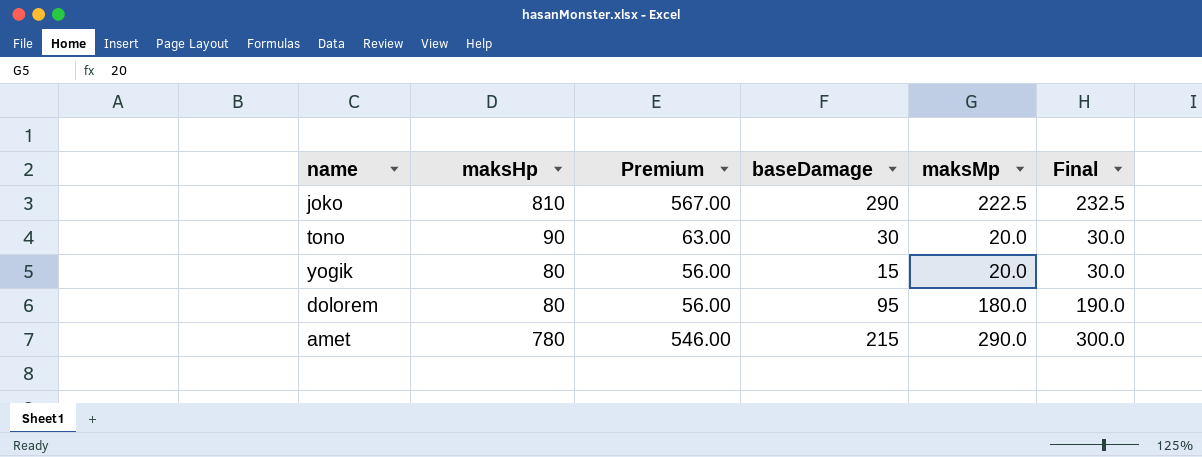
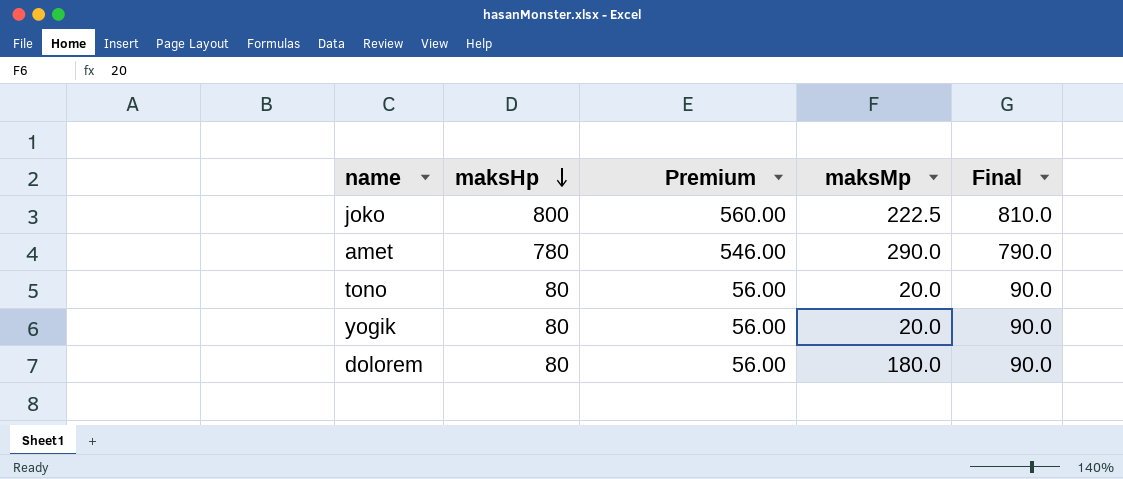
row order: none -> maksHp descending
column baseDamage | position: 4 -> none
column Final | formula: [maksMp] + 10 -> [maksHp] + 10
joko | maksHp: 810 -> 800
joko | Premium: 567.00 -> 560.00
tono | maksHp: 90 -> 80
tono | Premium: 63.00 -> 56.00

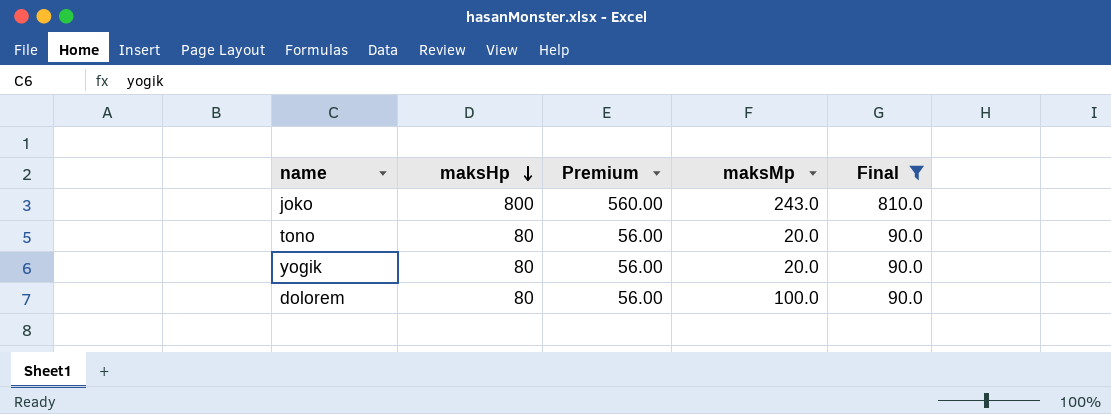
filter: none -> Final != 790.0
joko | maksMp: 222.5 -> 243.0
dolorem | maksMp: 180.0 -> 100.0

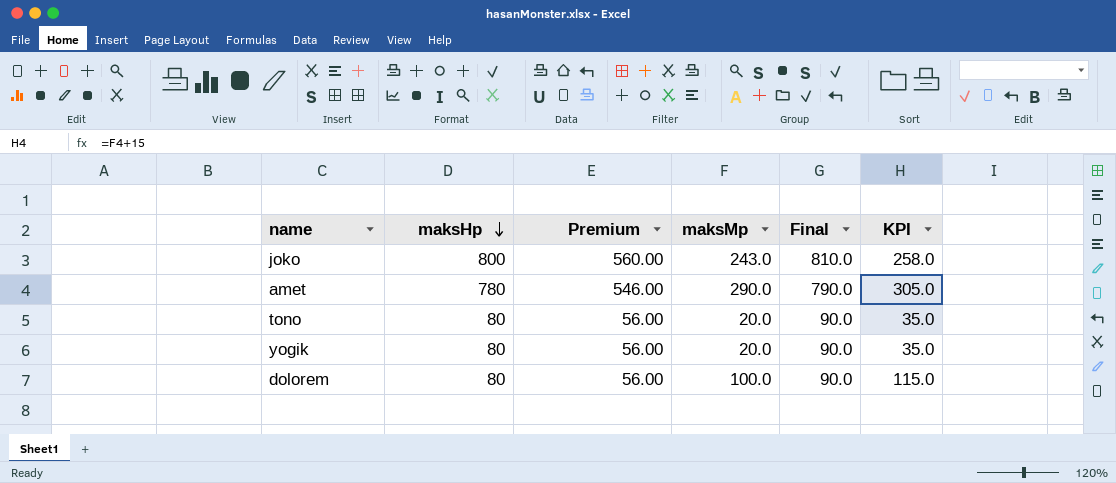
filter: Final != 790.0 -> none
column KPI | formula: none -> [maksMp] + 15

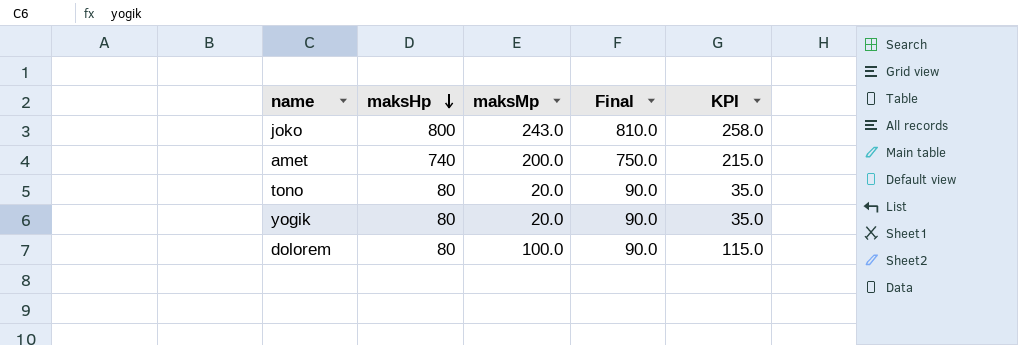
column Premium | formula: [maksHp] * 0.7 -> none
amet | maksHp: 780 -> 740
amet | maksMp: 290.0 -> 200.0
amet | Final: 790.0 -> 750.0
amet | KPI: 305.0 -> 215.0

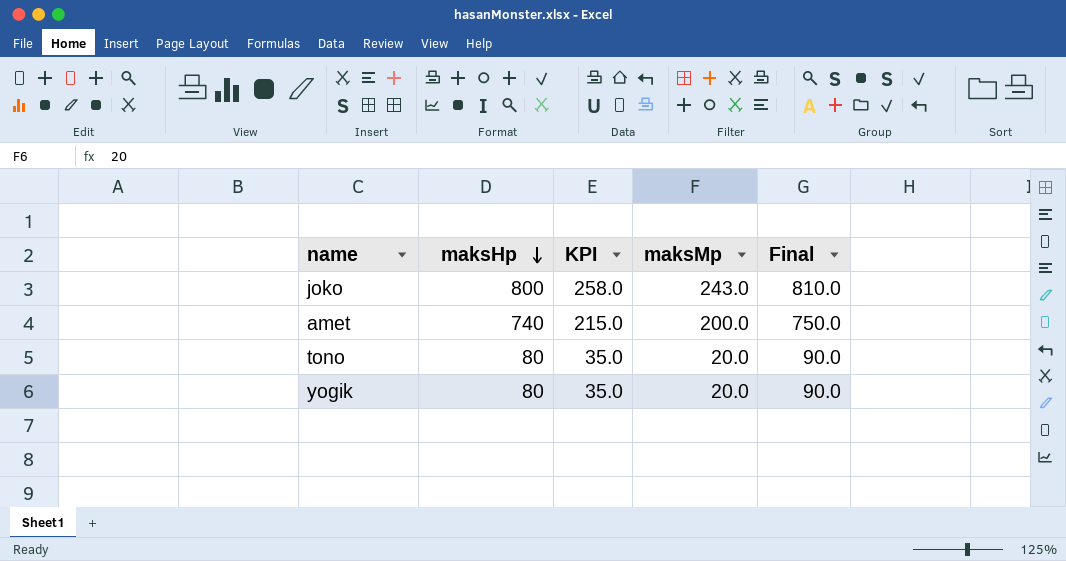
column KPI | position: 5 -> 3
row dolorem: 80 | 100.0 | 90.0 | 115.0 -> none

